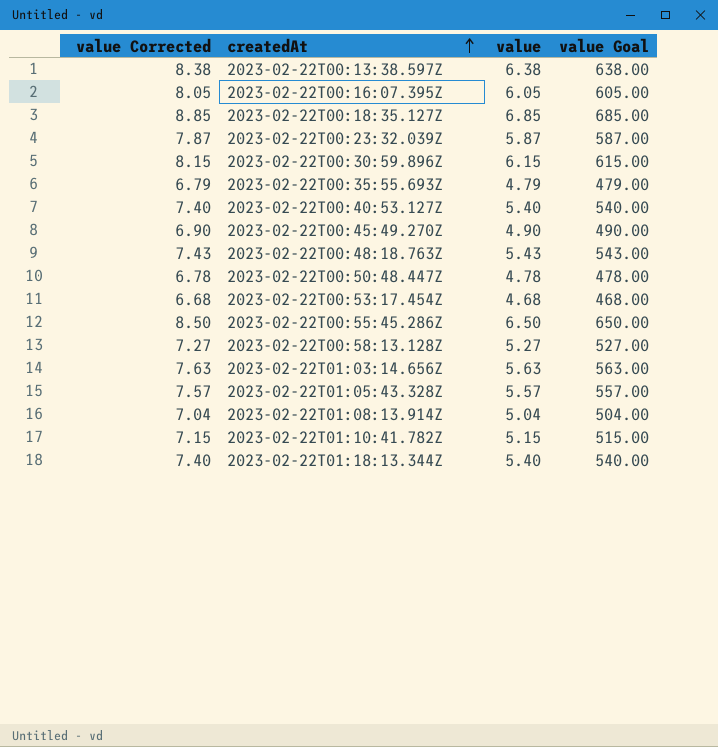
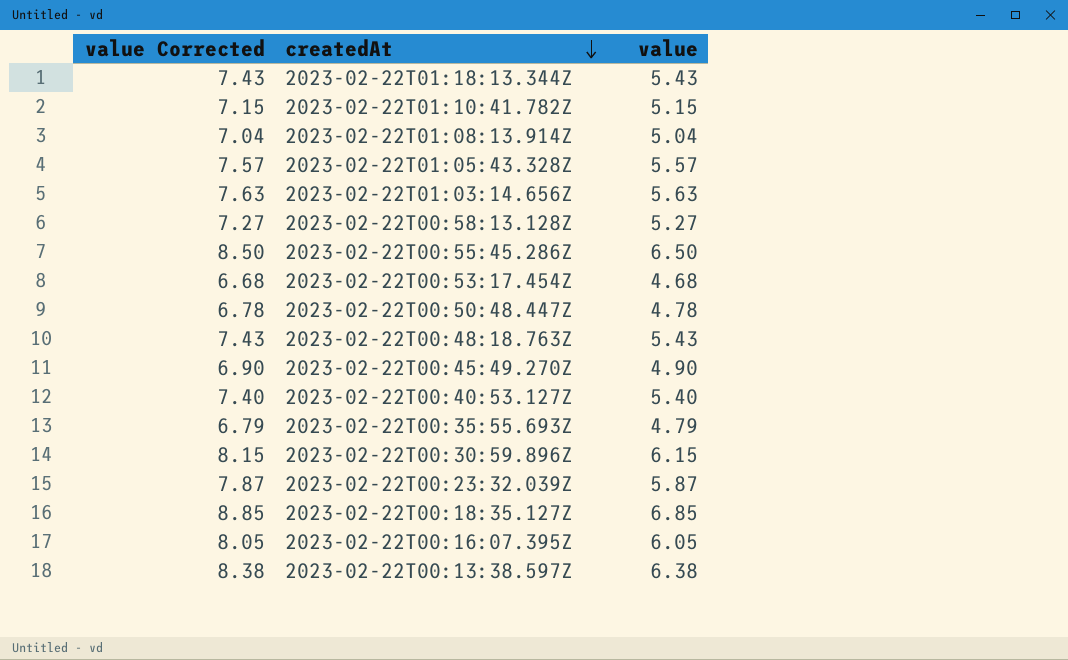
row order: createdAt ascending -> createdAt descending
column value Goal | formula: [value] * 100 -> none
2023-02-22T01:18:13.344Z | value Corrected: 7.40 -> 7.43
2023-02-22T01:18:13.344Z | value: 5.40 -> 5.43

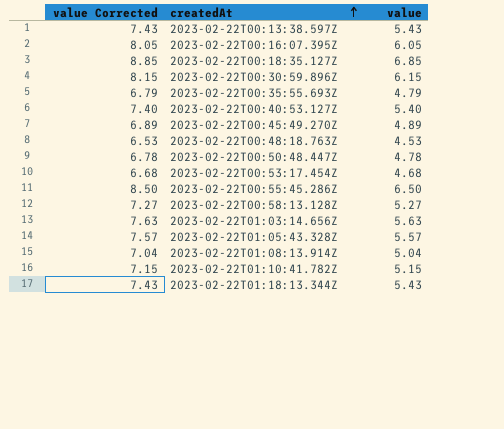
row order: createdAt descending -> createdAt ascending
row 2023-02-22T00:23:32.039Z: 7.87 | 5.87 -> none
2023-02-22T00:13:38.597Z | value Corrected: 8.38 -> 7.43
2023-02-22T00:13:38.597Z | value: 6.38 -> 5.43
2023-02-22T00:45:49.270Z | value Corrected: 6.90 -> 6.89
2023-02-22T00:45:49.270Z | value: 4.90 -> 4.89
2023-02-22T00:48:18.763Z | value Corrected: 7.43 -> 6.53
2023-02-22T00:48:18.763Z | value: 5.43 -> 4.53

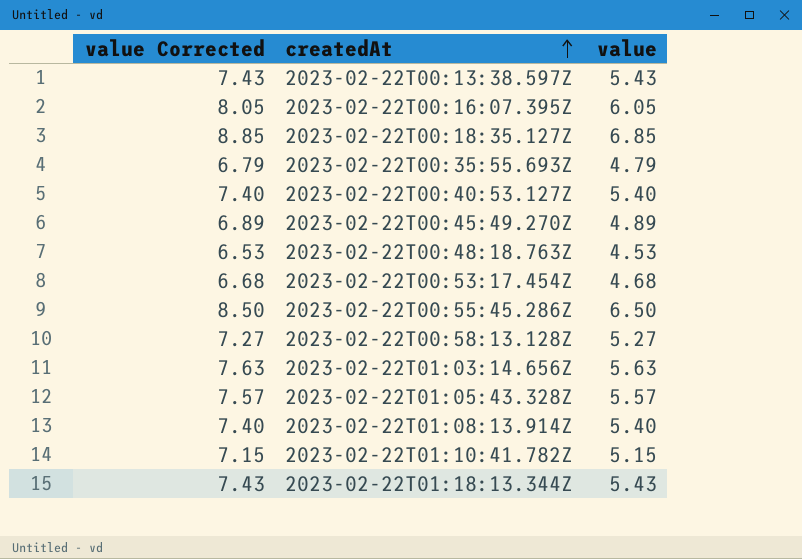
row 2023-02-22T00:30:59.896Z: 8.15 | 6.15 -> none
row 2023-02-22T00:50:48.447Z: 6.78 | 4.78 -> none
2023-02-22T01:08:13.914Z | value Corrected: 7.04 -> 7.40
2023-02-22T01:08:13.914Z | value: 5.04 -> 5.40

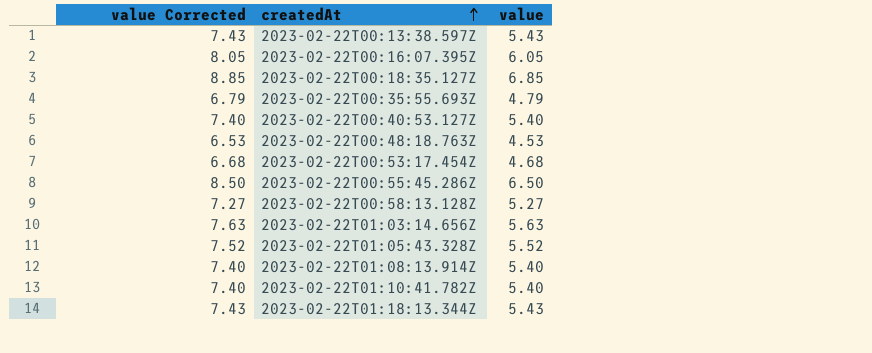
row 2023-02-22T00:45:49.270Z: 6.89 | 4.89 -> none
2023-02-22T01:05:43.328Z | value Corrected: 7.57 -> 7.52
2023-02-22T01:05:43.328Z | value: 5.57 -> 5.52
2023-02-22T01:10:41.782Z | value Corrected: 7.15 -> 7.40
2023-02-22T01:10:41.782Z | value: 5.15 -> 5.40

